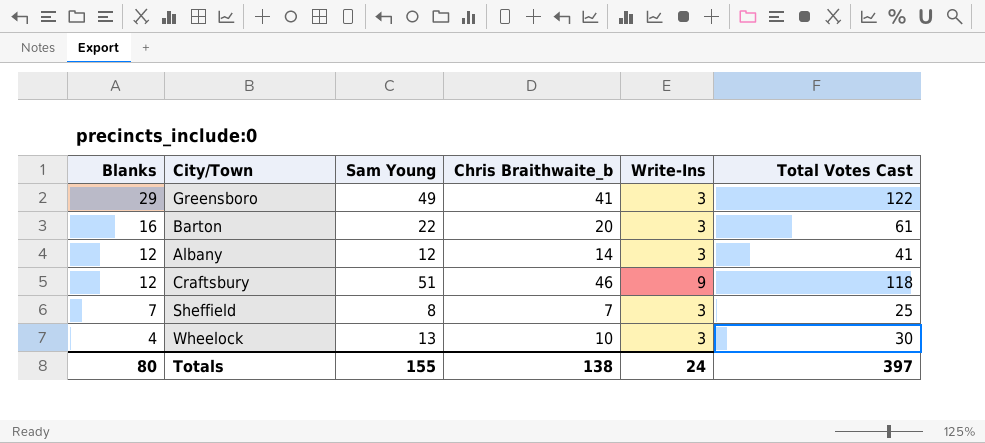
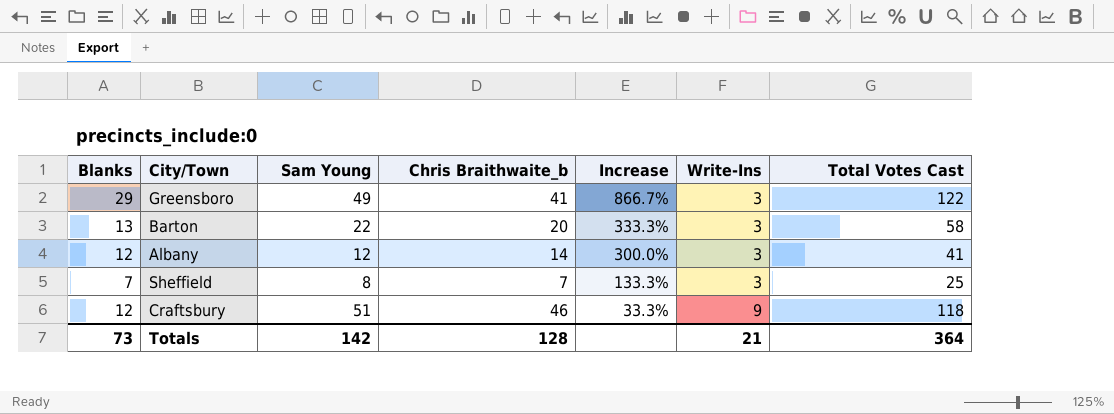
row order: Blanks descending -> Increase descending
column Increase | formula: none -> ([Blanks] - [Write-Ins]) / [Write-Ins]
row Wheelock: 4 | 13 | 10 | 3 | 30 -> none
Barton | Blanks: 16 -> 13
Barton | Total Votes Cast: 61 -> 58
Totals | Blanks: 80 -> 73
Totals | Sam Young: 155 -> 142
Totals | Chris Braithwaite_b: 138 -> 128
Totals | Write-Ins: 24 -> 21
Totals | Total Votes Cast: 397 -> 364

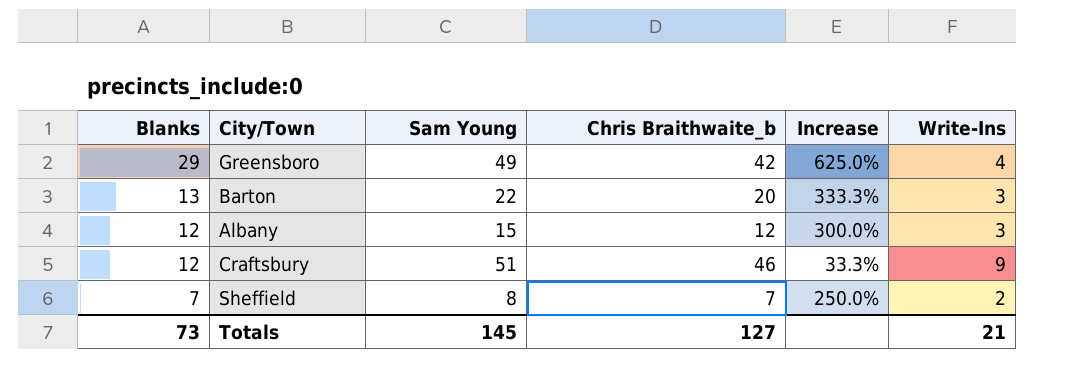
row order: Increase descending -> Blanks descending
column Total Votes Cast | formula: [Blanks] + [Sam Young] + [Chris Braithwaite_b] + [Write-Ins] -> none
Greensboro | Chris Braithwaite_b: 41 -> 42
Greensboro | Increase: 866.7% -> 625.0%
Greensboro | Write-Ins: 3 -> 4
Albany | Sam Young: 12 -> 15
Albany | Chris Braithwaite_b: 14 -> 12
Sheffield | Increase: 133.3% -> 250.0%
Sheffield | Write-Ins: 3 -> 2
Totals | Sam Young: 142 -> 145
Totals | Chris Braithwaite_b: 128 -> 127

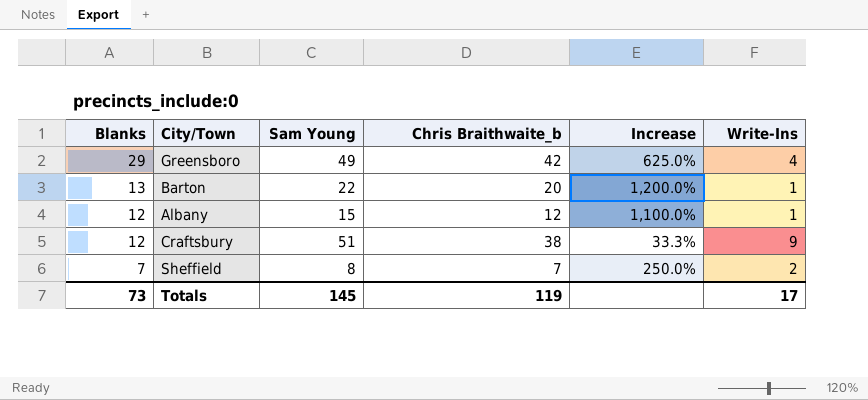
Barton | Increase: 333.3% -> 1,200.0%
Barton | Write-Ins: 3 -> 1
Albany | Increase: 300.0% -> 1,100.0%
Albany | Write-Ins: 3 -> 1
Craftsbury | Chris Braithwaite_b: 46 -> 38
Totals | Chris Braithwaite_b: 127 -> 119
Totals | Write-Ins: 21 -> 17

